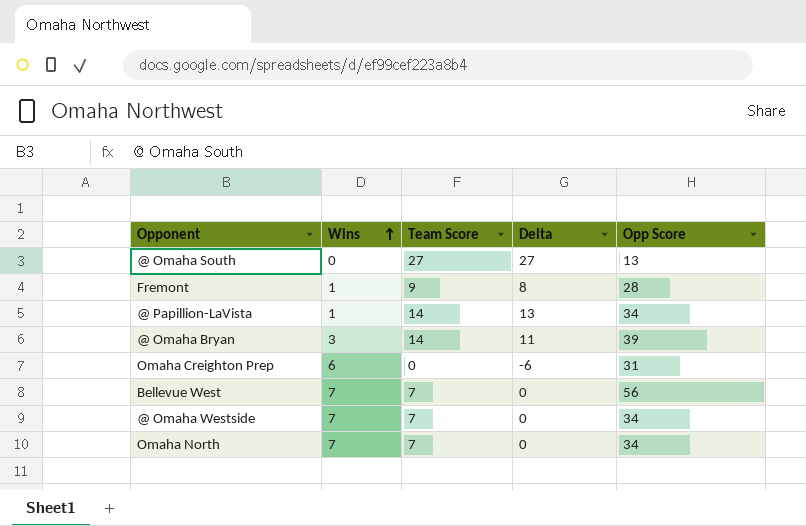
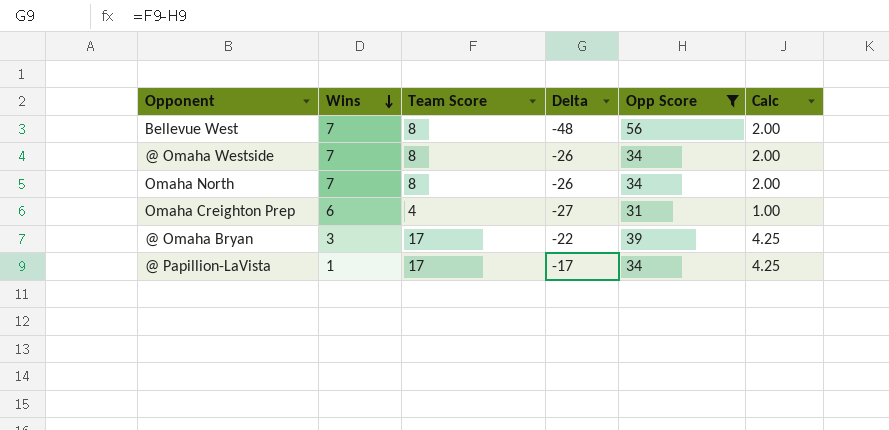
filter: none -> Opp Score >= 31
row order: Wins ascending -> Wins descending
column Delta | formula: [Team Score] - [Wins] -> [Team Score] - [Opp Score]
column Calc | formula: none -> [Team Score] * 0.25
Bellevue West | Team Score: 7 -> 8
@ Omaha Westside | Team Score: 7 -> 8
Omaha North | Team Score: 7 -> 8
Omaha Creighton Prep | Team Score: 0 -> 4
@ Omaha Bryan | Team Score: 14 -> 17
@ Papillion-LaVista | Team Score: 14 -> 17

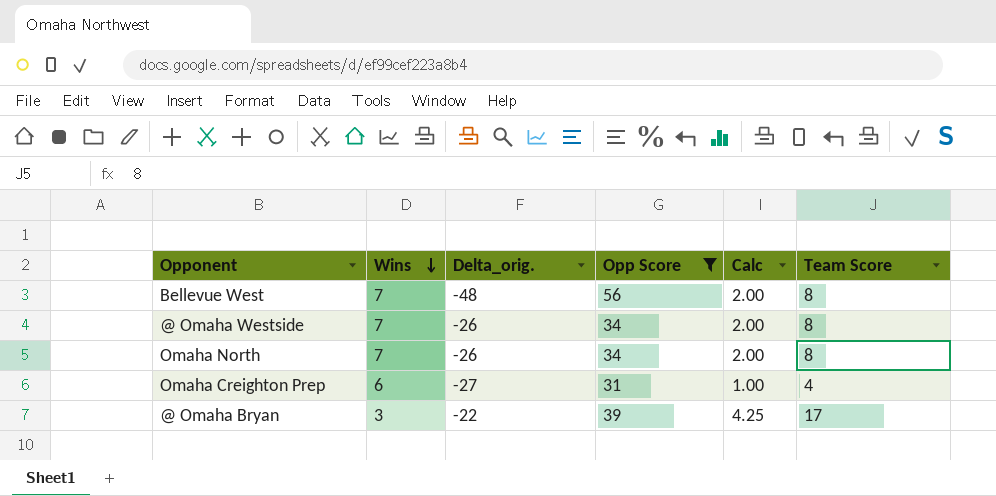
column name: Delta -> Delta_orig.
column Team Score | position: 3 -> 6
row @ Papillion-LaVista: 1 | 17 | -17 | 34 | 4.25 -> none

